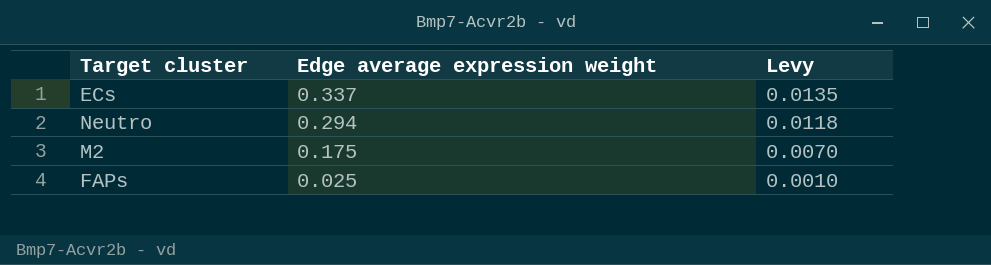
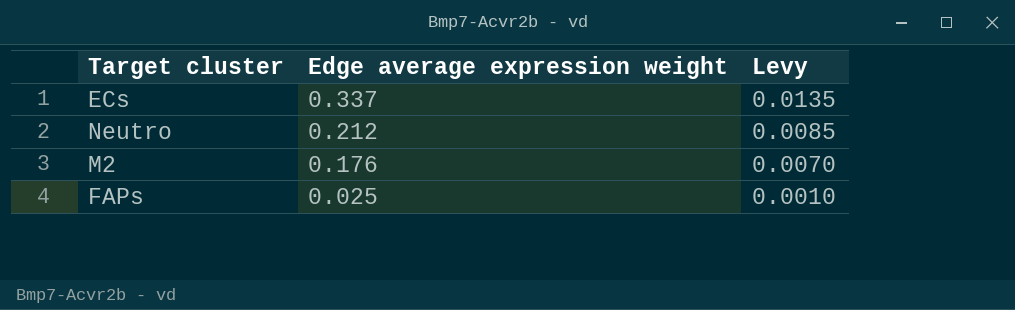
Neutro | Edge average expression weight: 0.294 -> 0.212
Neutro | Levy: 0.0118 -> 0.0085
M2 | Edge average expression weight: 0.175 -> 0.176

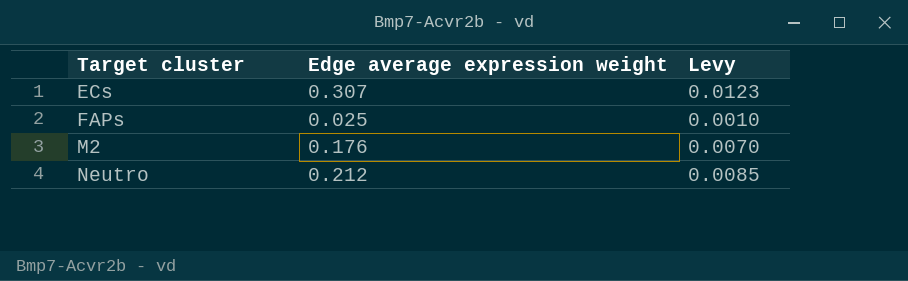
row order: Edge average expression weight descending -> Target cluster ascending
ECs | Edge average expression weight: 0.337 -> 0.307
ECs | Levy: 0.0135 -> 0.0123

